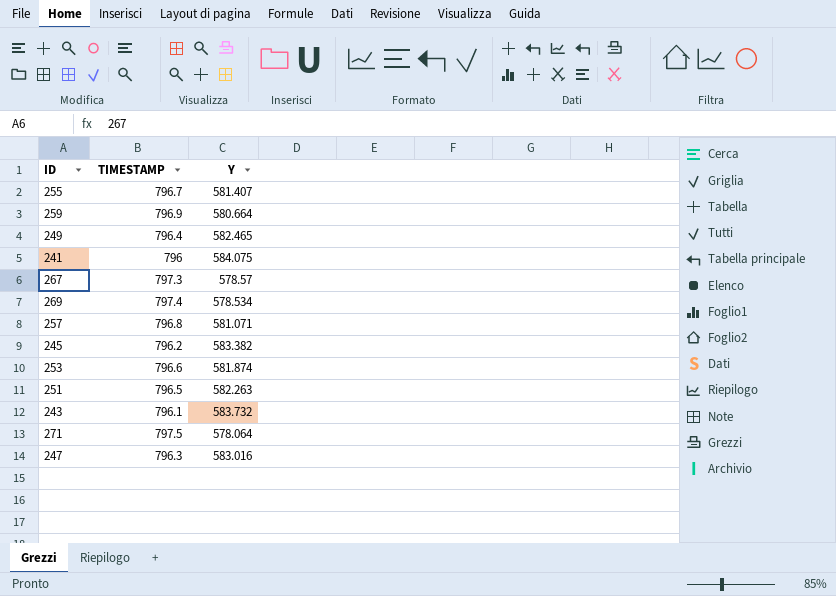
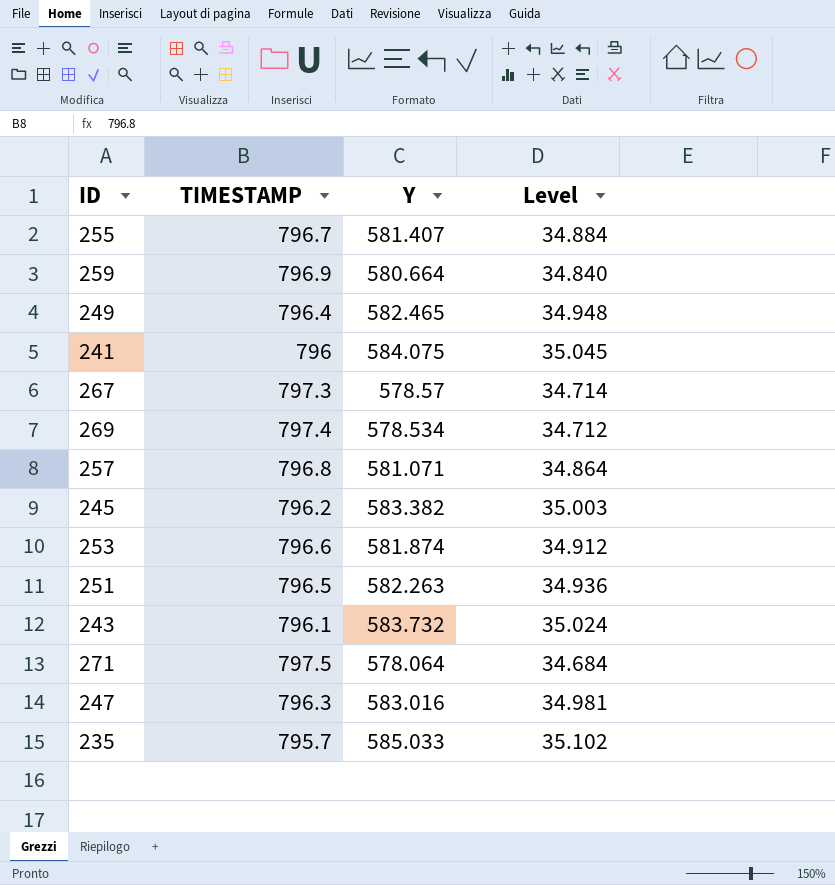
column Level | formula: none -> [Y] * 0.06
row 235: none -> 795.7 | 585.033 | 35.102

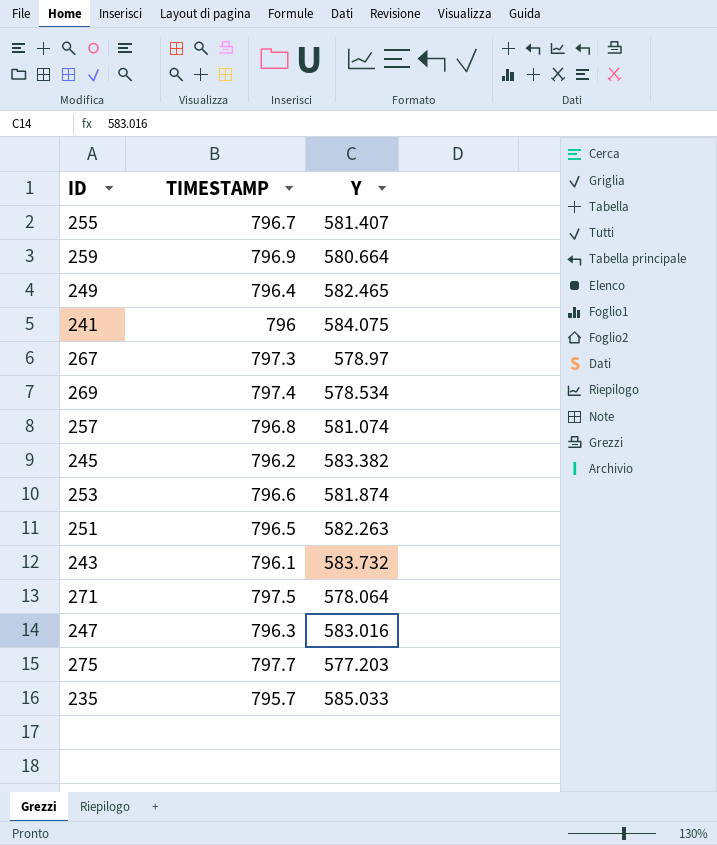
column Level | formula: [Y] * 0.06 -> none
267 | Y: 578.57 -> 578.97
257 | Y: 581.071 -> 581.074
row 275: none -> 797.7 | 577.203

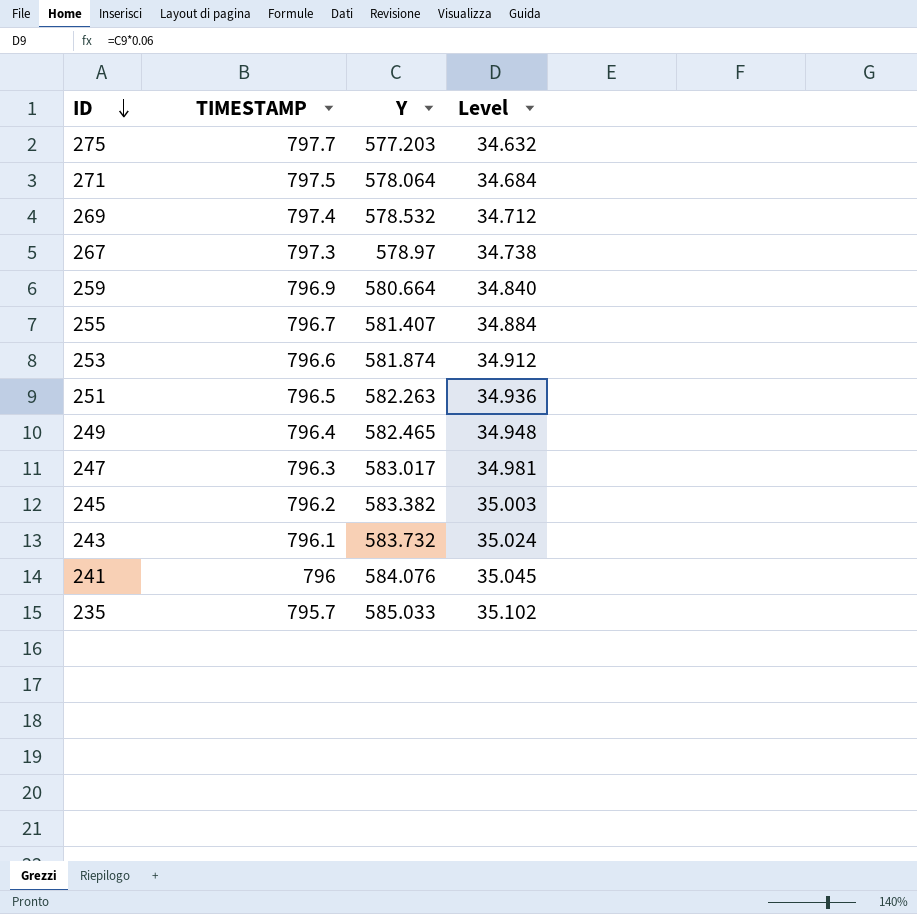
row order: none -> ID descending
column Level | formula: none -> [Y] * 0.06
row 257: 796.8 | 581.074 -> none
269 | Y: 578.534 -> 578.532
247 | Y: 583.016 -> 583.017
241 | Y: 584.075 -> 584.076

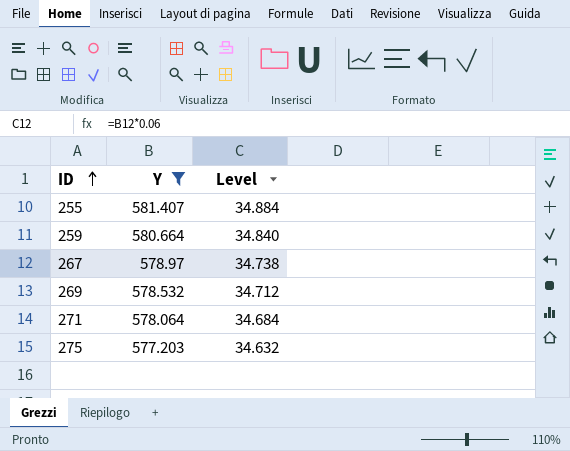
filter: none -> Y <= 581.407
row order: ID descending -> ID ascending
column TIMESTAMP | position: 2 -> none

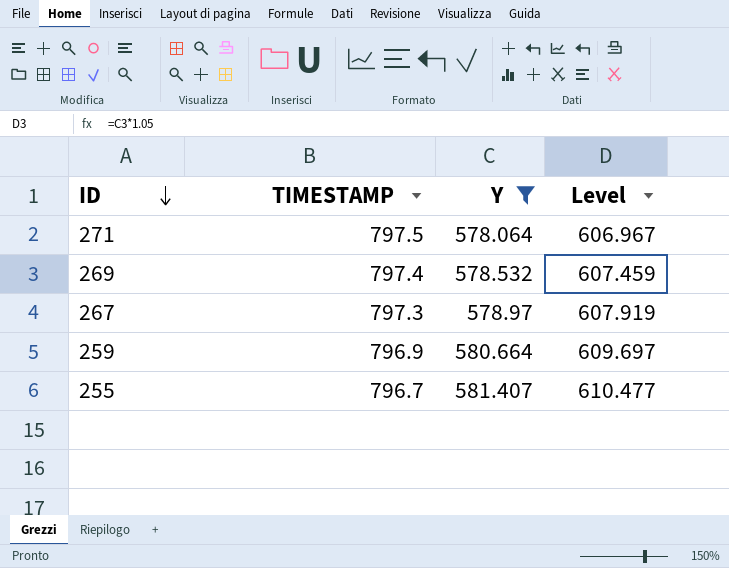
row order: ID ascending -> ID descending
column TIMESTAMP | position: none -> 2
column Level | formula: [Y] * 0.06 -> [Y] * 1.05
row 275: 577.203 | 34.632 -> none

